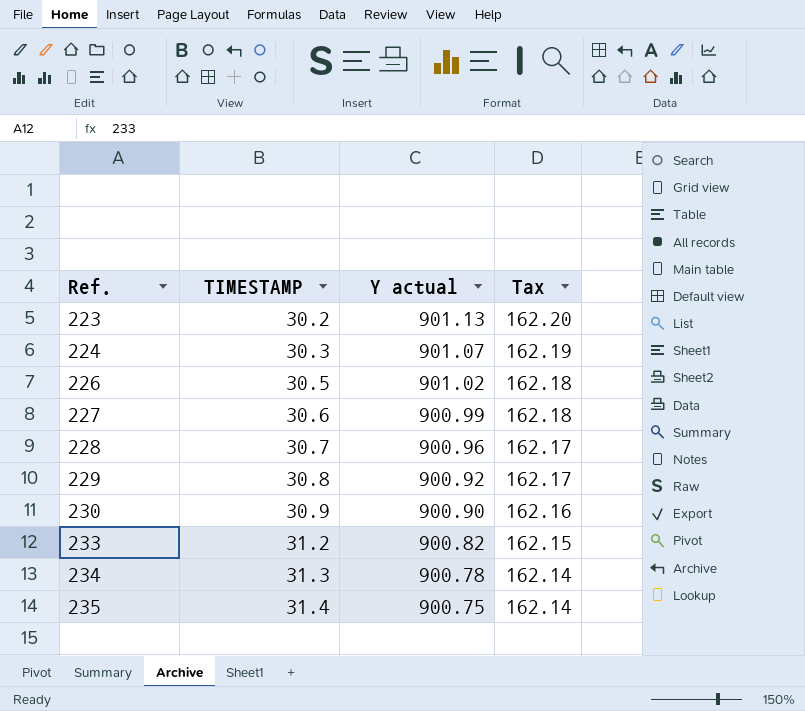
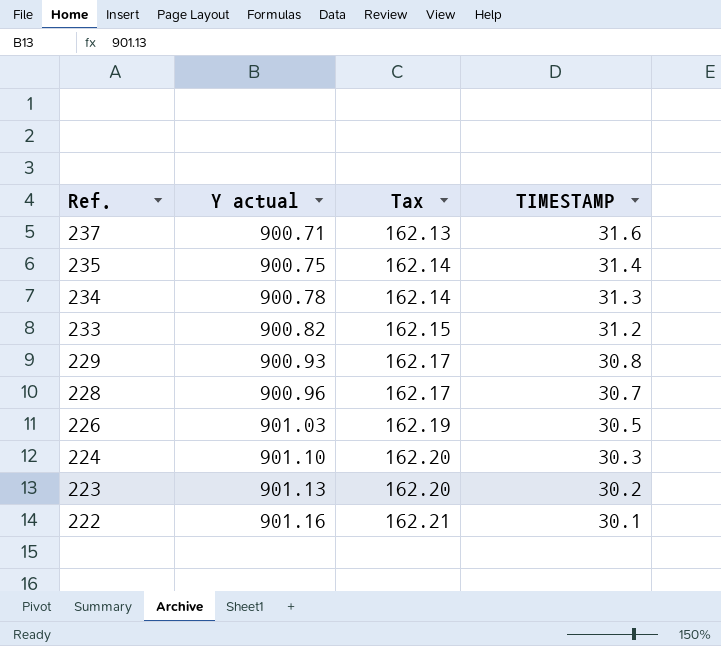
row order: Ref. ascending -> Ref. descending
column TIMESTAMP | position: 2 -> 4
row 227: 30.6 | 900.99 | 162.18 -> none
row 230: 30.9 | 900.90 | 162.16 -> none
row 237: none -> 900.71 | 162.13 | 31.6
229 | Y actual: 900.92 -> 900.93
226 | Y actual: 901.02 -> 901.03
226 | Tax: 162.18 -> 162.19
224 | Y actual: 901.07 -> 901.10
224 | Tax: 162.19 -> 162.20
row 222: none -> 901.16 | 162.21 | 30.1

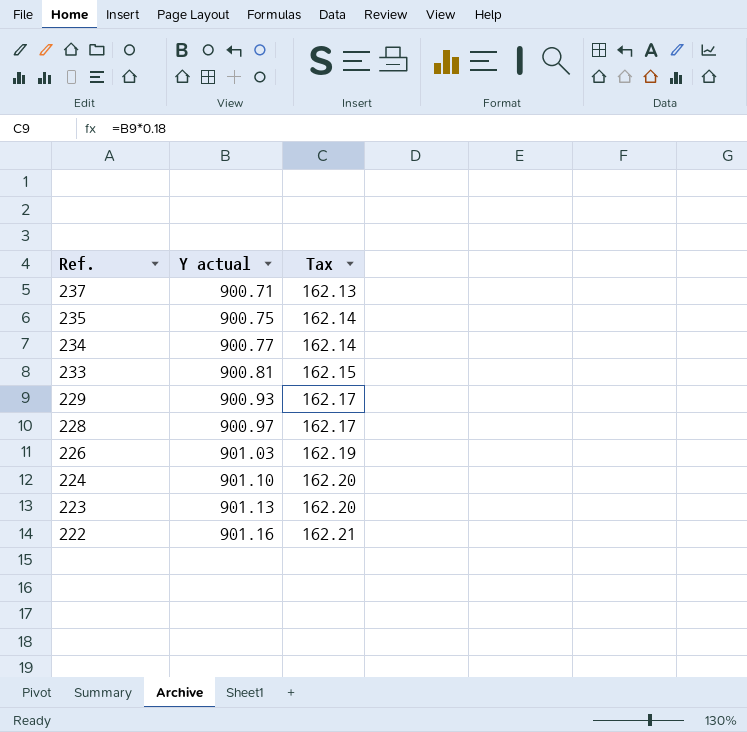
column TIMESTAMP | position: 4 -> none
234 | Y actual: 900.78 -> 900.77
233 | Y actual: 900.82 -> 900.81
228 | Y actual: 900.96 -> 900.97

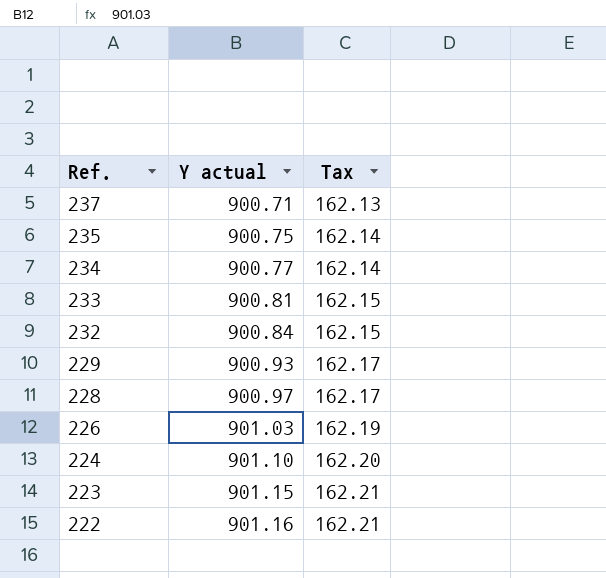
row 232: none -> 900.84 | 162.15
223 | Y actual: 901.13 -> 901.15
223 | Tax: 162.20 -> 162.21

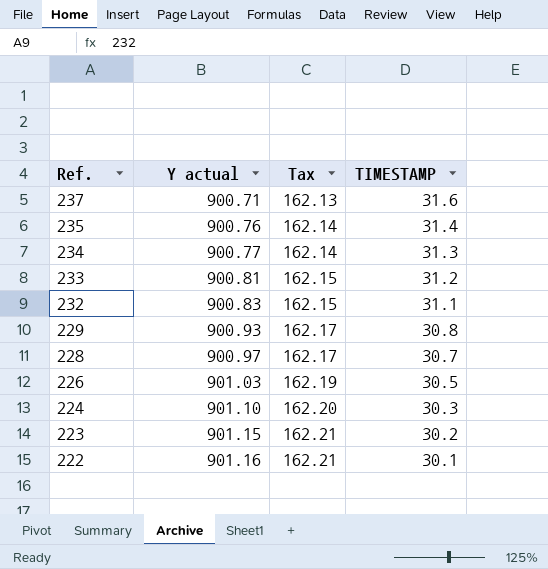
column TIMESTAMP | position: none -> 4
235 | Y actual: 900.75 -> 900.76
232 | Y actual: 900.84 -> 900.83

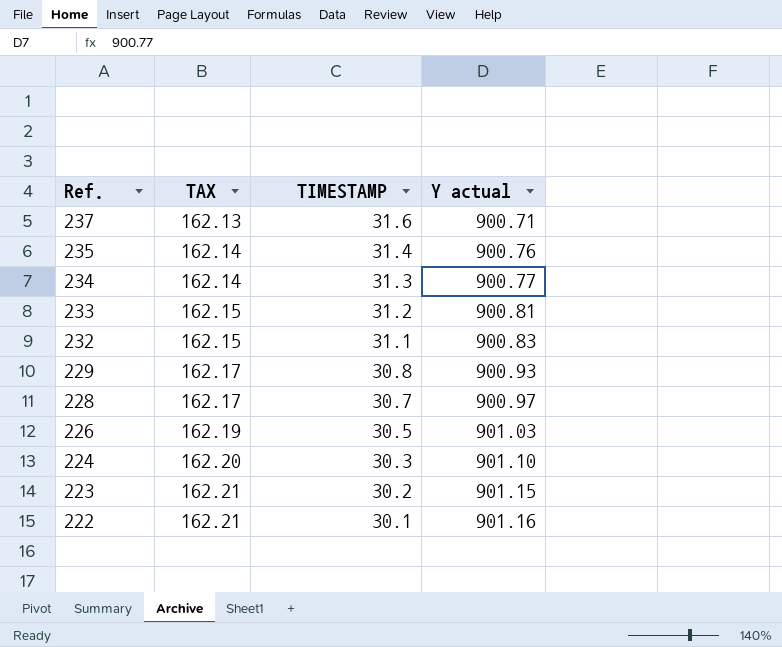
column name: Tax -> TAX
column Y actual | position: 2 -> 4

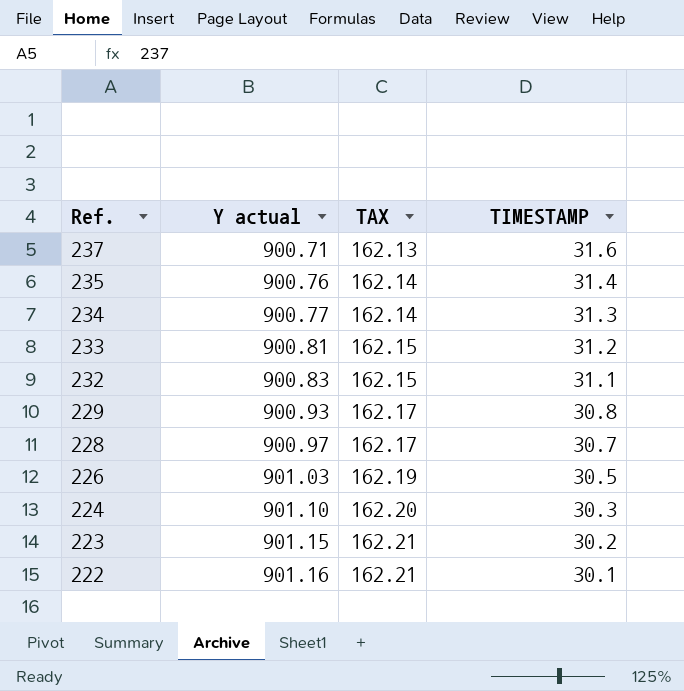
column Y actual | position: 4 -> 2

